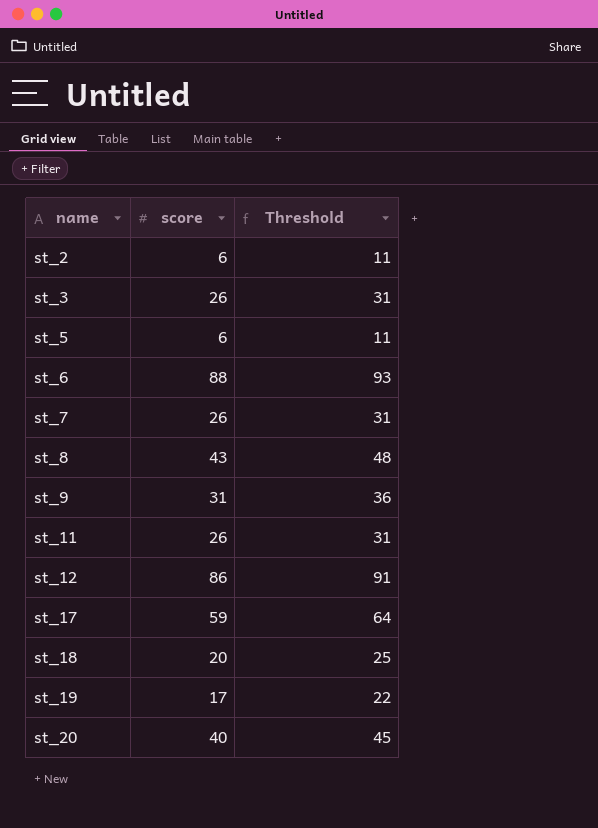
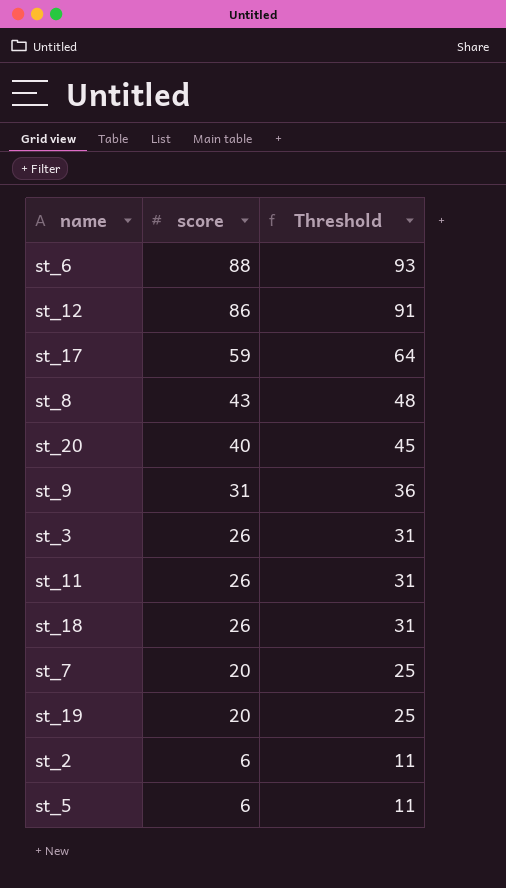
row order: name ascending -> score descending
st_18 | score: 20 -> 26
st_18 | Threshold: 25 -> 31
st_7 | score: 26 -> 20
st_7 | Threshold: 31 -> 25
st_19 | score: 17 -> 20
st_19 | Threshold: 22 -> 25

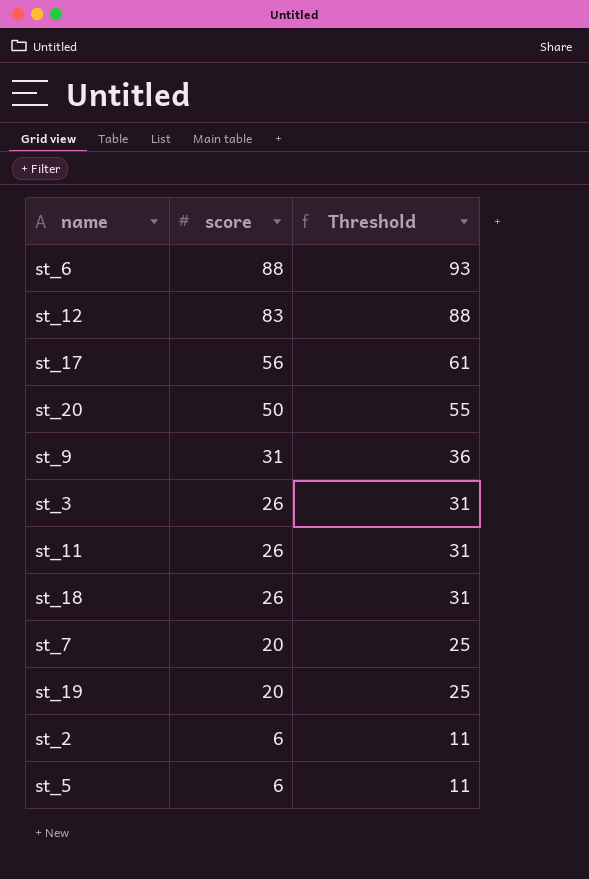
row st_8: 43 | 48 -> none
st_12 | score: 86 -> 83
st_12 | Threshold: 91 -> 88
st_17 | score: 59 -> 56
st_17 | Threshold: 64 -> 61
st_20 | score: 40 -> 50
st_20 | Threshold: 45 -> 55

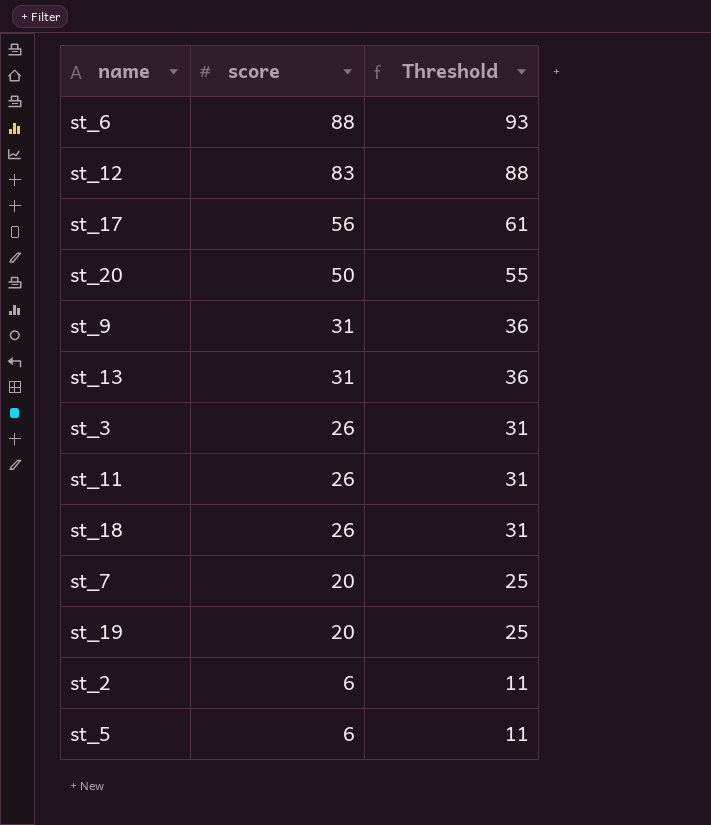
row st_13: none -> 31 | 36

